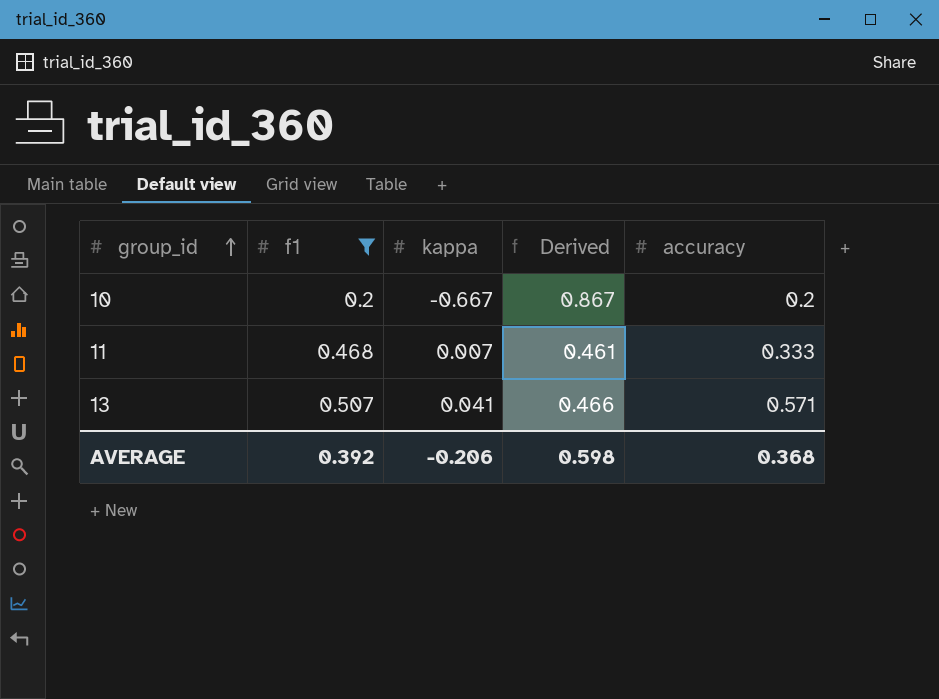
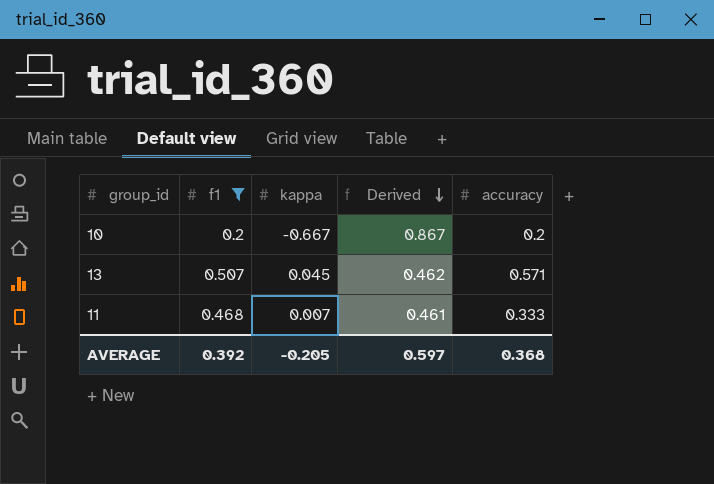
row order: group_id ascending -> Derived descending
13 | kappa: 0.041 -> 0.045
13 | Derived: 0.466 -> 0.462
AVERAGE | kappa: -0.206 -> -0.205
AVERAGE | Derived: 0.598 -> 0.597

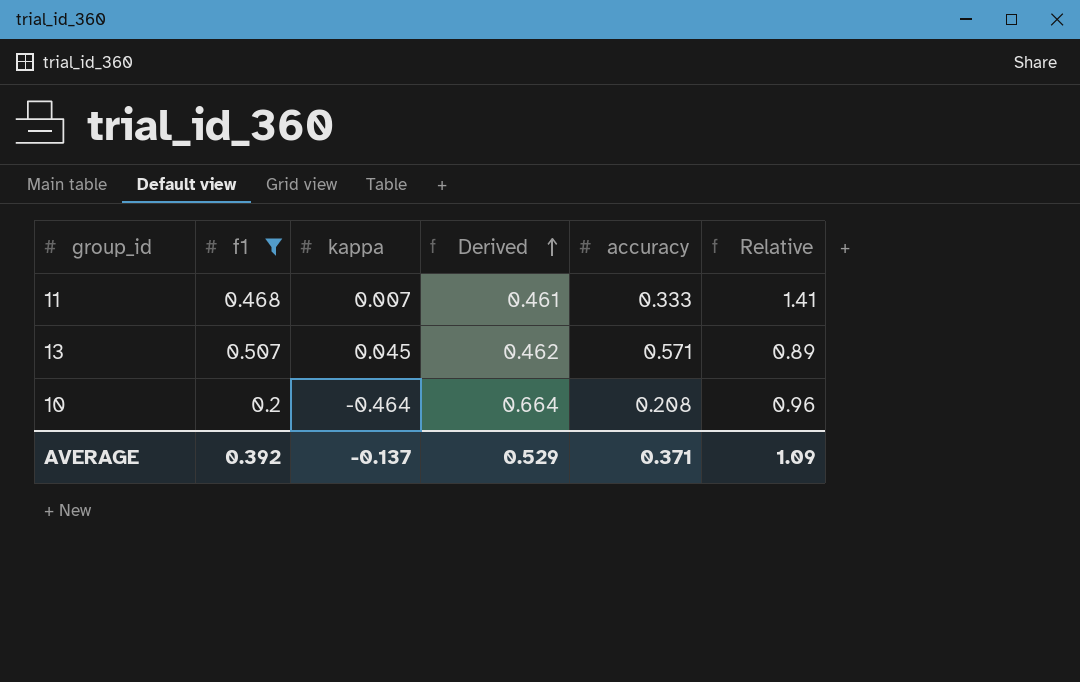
row order: Derived descending -> Derived ascending
column Relative | formula: none -> [f1] / [accuracy]
10 | kappa: -0.667 -> -0.464
10 | Derived: 0.867 -> 0.664
10 | accuracy: 0.2 -> 0.208
AVERAGE | kappa: -0.205 -> -0.137
AVERAGE | Derived: 0.597 -> 0.529
AVERAGE | accuracy: 0.368 -> 0.371

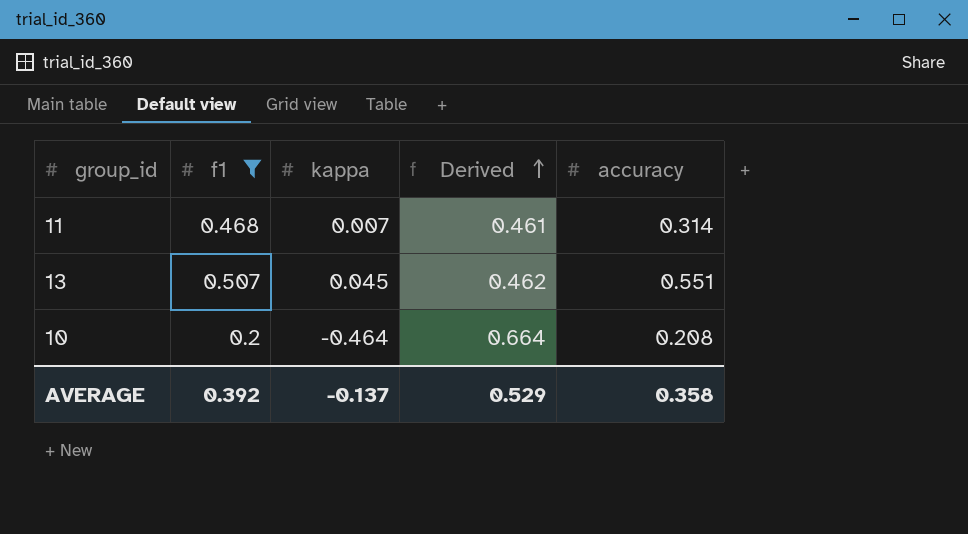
column Relative | formula: [f1] / [accuracy] -> none
11 | accuracy: 0.333 -> 0.314
13 | accuracy: 0.571 -> 0.551
AVERAGE | accuracy: 0.371 -> 0.358

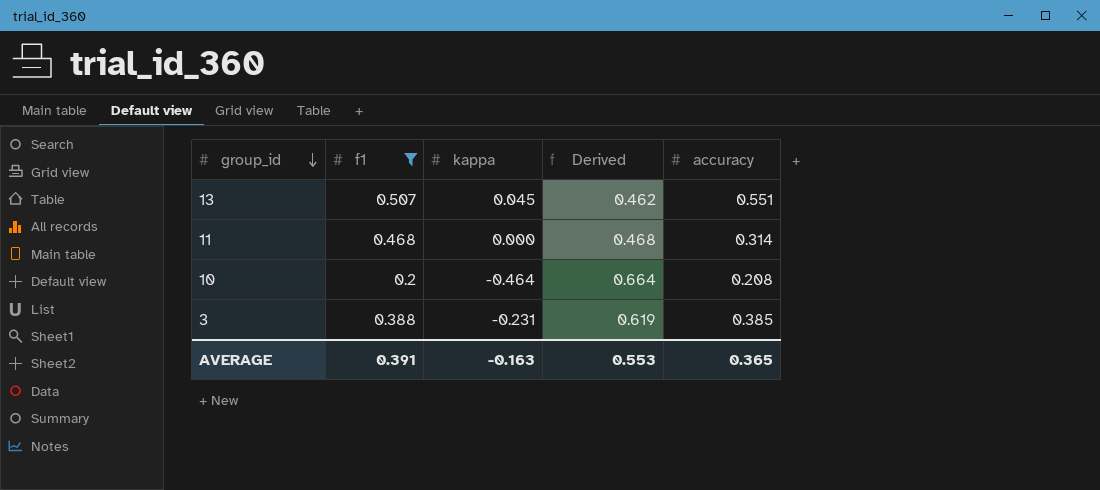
row order: Derived ascending -> group_id descending
11 | kappa: 0.007 -> 0.000
11 | Derived: 0.461 -> 0.468
row 3: none -> 0.388 | -0.231 | 0.619 | 0.385
AVERAGE | f1: 0.392 -> 0.391
AVERAGE | kappa: -0.137 -> -0.163
AVERAGE | Derived: 0.529 -> 0.553
AVERAGE | accuracy: 0.358 -> 0.365

